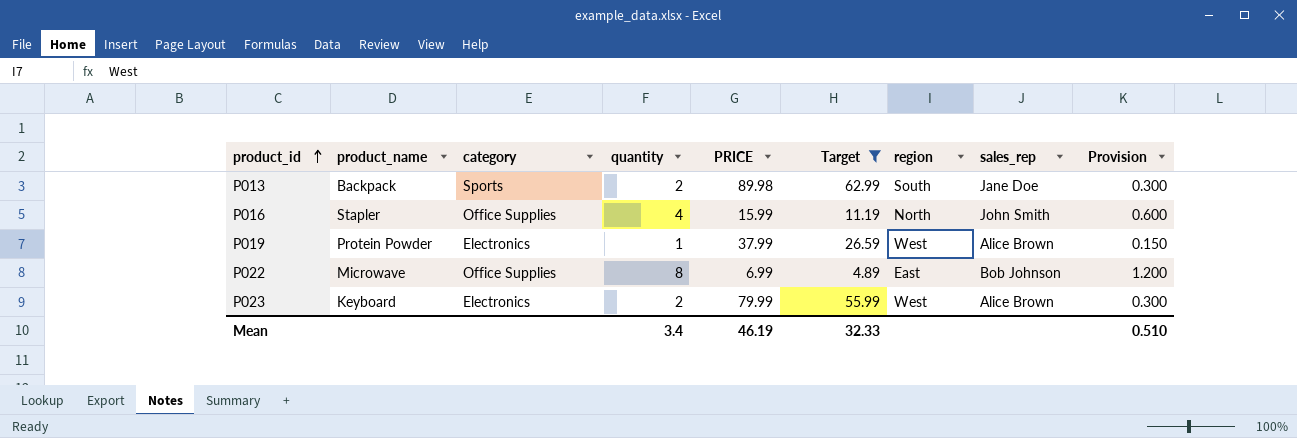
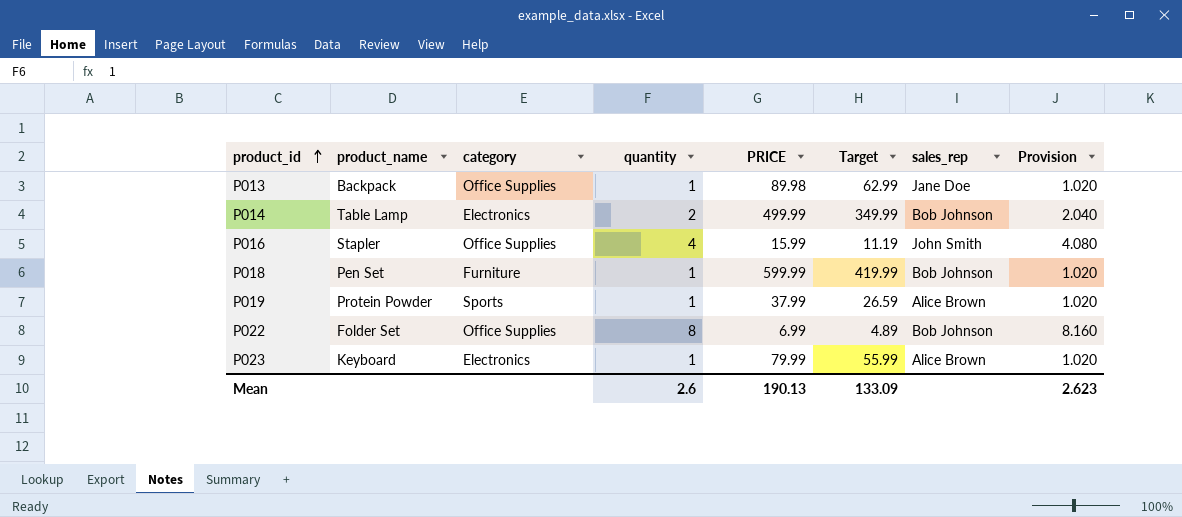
filter: Target <= 62.99 -> none
column region | position: 7 -> none
column Provision | formula: [quantity] * 0.15 -> [quantity] * 1.02
P013 | category: Sports -> Office Supplies
P013 | quantity: 2 -> 1
P019 | category: Electronics -> Sports
P022 | product_name: Microwave -> Folder Set
P023 | quantity: 2 -> 1
Mean | quantity: 3.4 -> 2.6
Mean | PRICE: 46.19 -> 190.13
Mean | Target: 32.33 -> 133.09
Mean | Provision: 0.510 -> 2.623

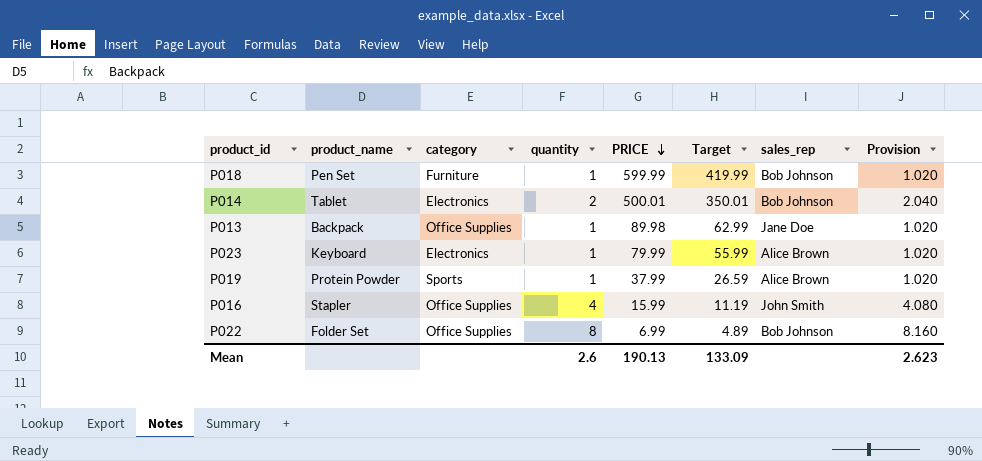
row order: product_id ascending -> PRICE descending
P014 | product_name: Table Lamp -> Tablet
P014 | PRICE: 499.99 -> 500.01
P014 | Target: 349.99 -> 350.01

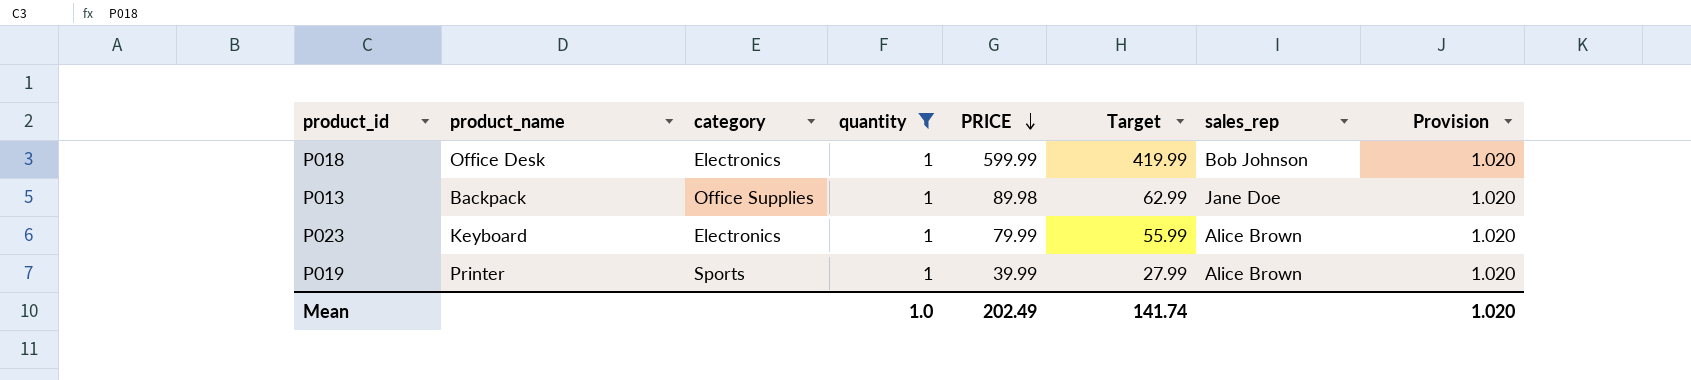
filter: none -> quantity = 1
P018 | product_name: Pen Set -> Office Desk
P018 | category: Furniture -> Electronics
P019 | product_name: Protein Powder -> Printer
P019 | PRICE: 37.99 -> 39.99
P019 | Target: 26.59 -> 27.99
Mean | quantity: 2.6 -> 1.0
Mean | PRICE: 190.13 -> 202.49
Mean | Target: 133.09 -> 141.74
Mean | Provision: 2.623 -> 1.020

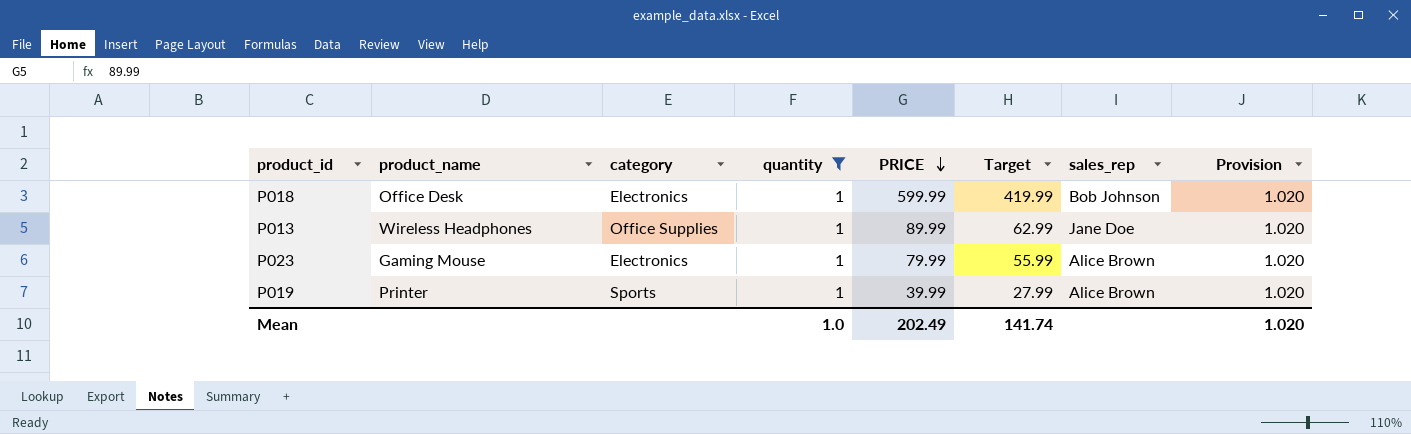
P013 | product_name: Backpack -> Wireless Headphones
P013 | PRICE: 89.98 -> 89.99
P023 | product_name: Keyboard -> Gaming Mouse

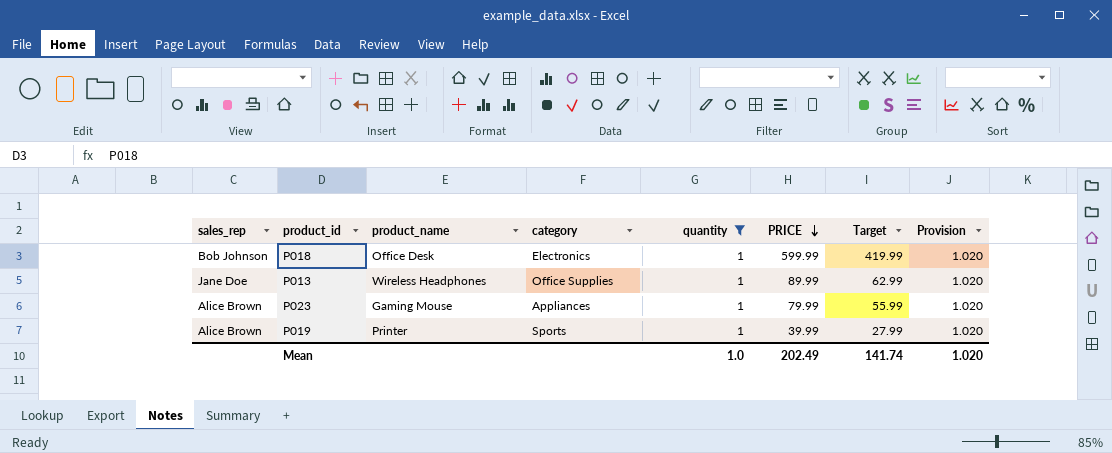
column sales_rep | position: 7 -> 1
P023 | category: Electronics -> Appliances

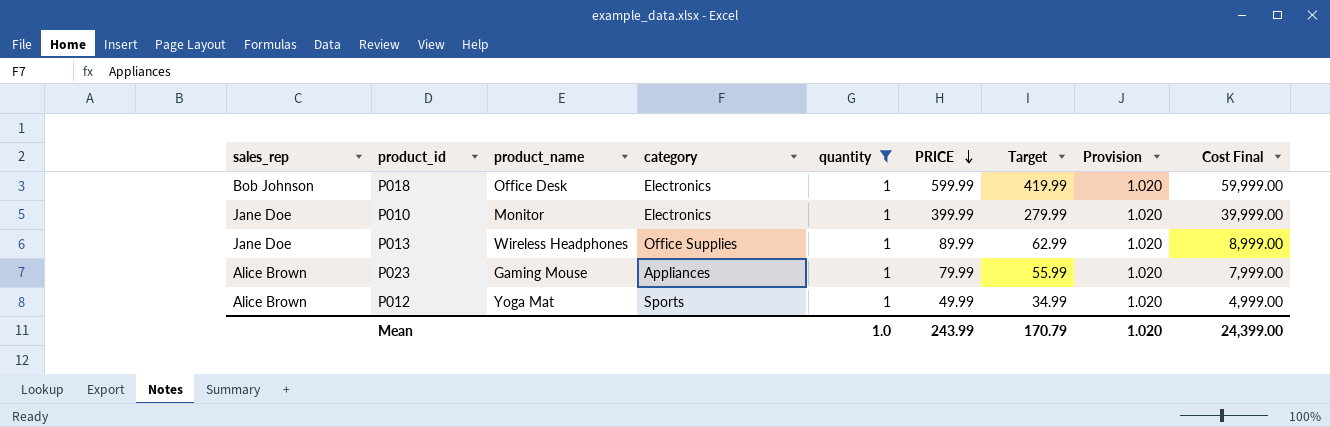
column Cost Final | formula: none -> [PRICE] * 100
row P019: Alice Brown | Printer | Sports | 1 | 39.99 | 27.99 | 1.020 -> none
row P010: none -> Jane Doe | Monitor | Electronics | 1 | 399.99 | 279.99 | 1.020 | 39,999.00
row P012: none -> Alice Brown | Yoga Mat | Sports | 1 | 49.99 | 34.99 | 1.020 | 4,999.00
Mean | PRICE: 202.49 -> 243.99
Mean | Target: 141.74 -> 170.79

